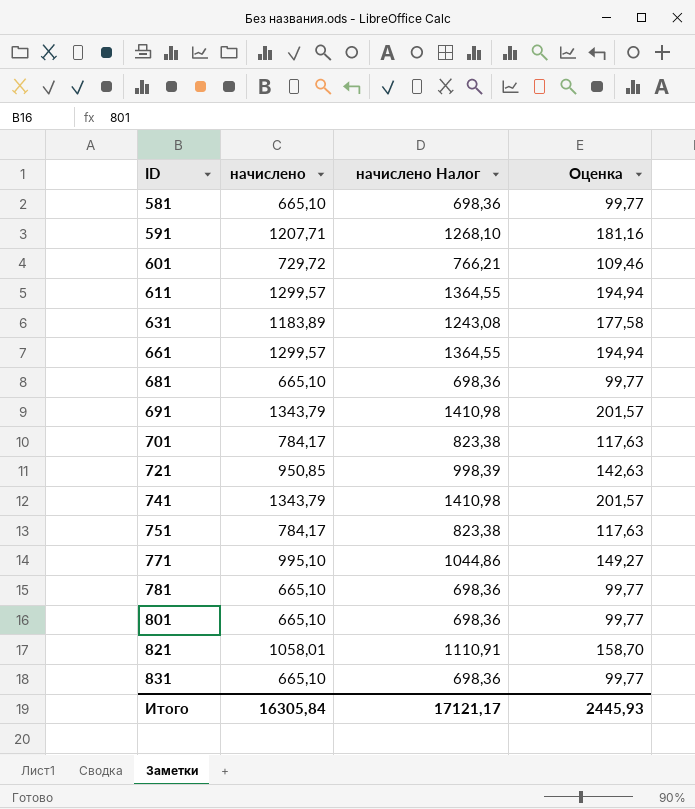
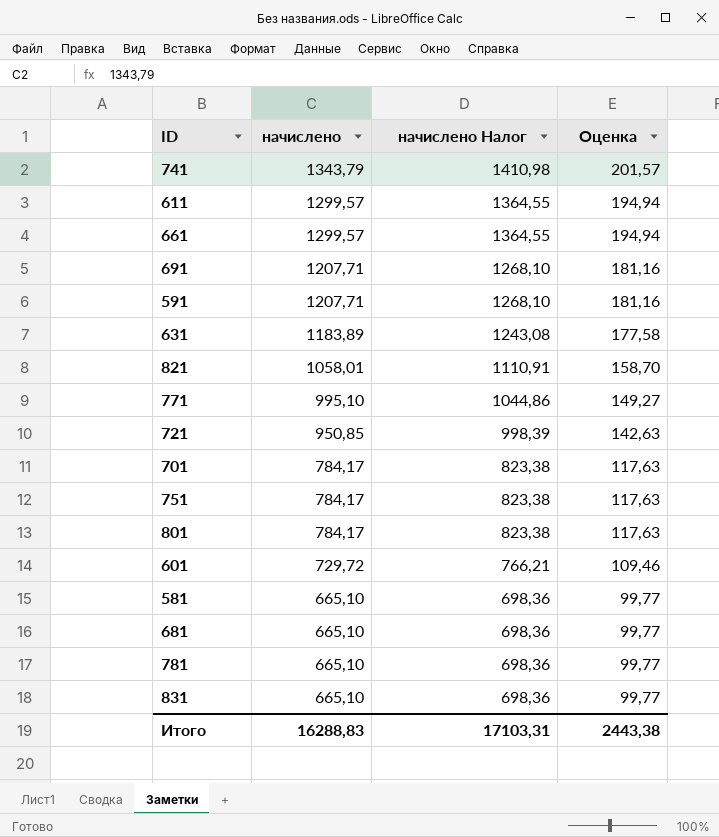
row order: ID ascending -> начислено descending
691 | начислено: 1343,79 -> 1207,71
691 | начислено Налог: 1410,98 -> 1268,10
691 | Оценка: 201,57 -> 181,16
801 | начислено: 665,10 -> 784,17
801 | начислено Налог: 698,36 -> 823,38
801 | Оценка: 99,77 -> 117,63
Итого | начислено: 16305,84 -> 16288,83
Итого | начислено Налог: 17121,17 -> 17103,31
Итого | Оценка: 2445,93 -> 2443,38

